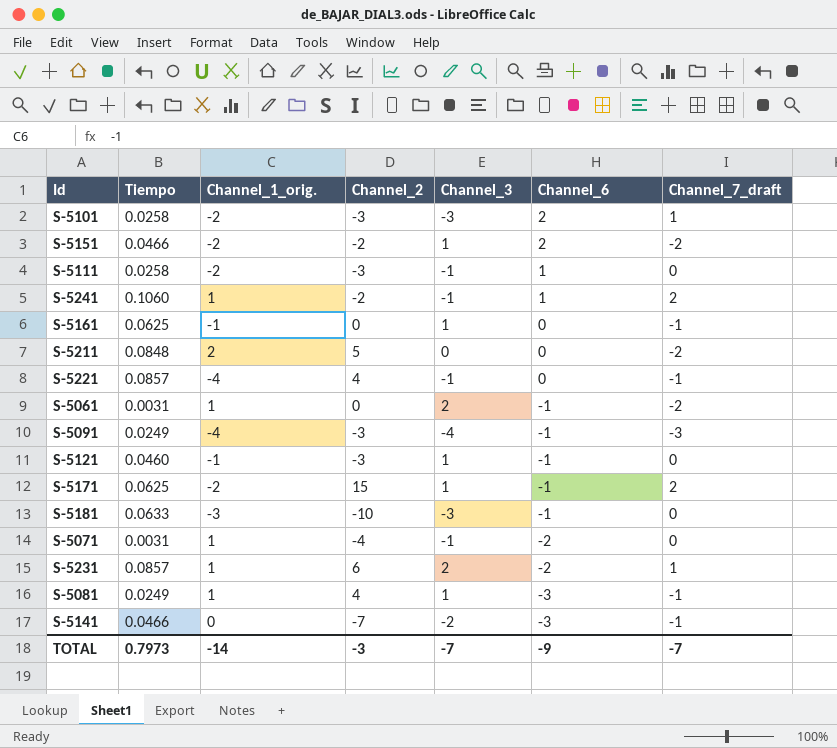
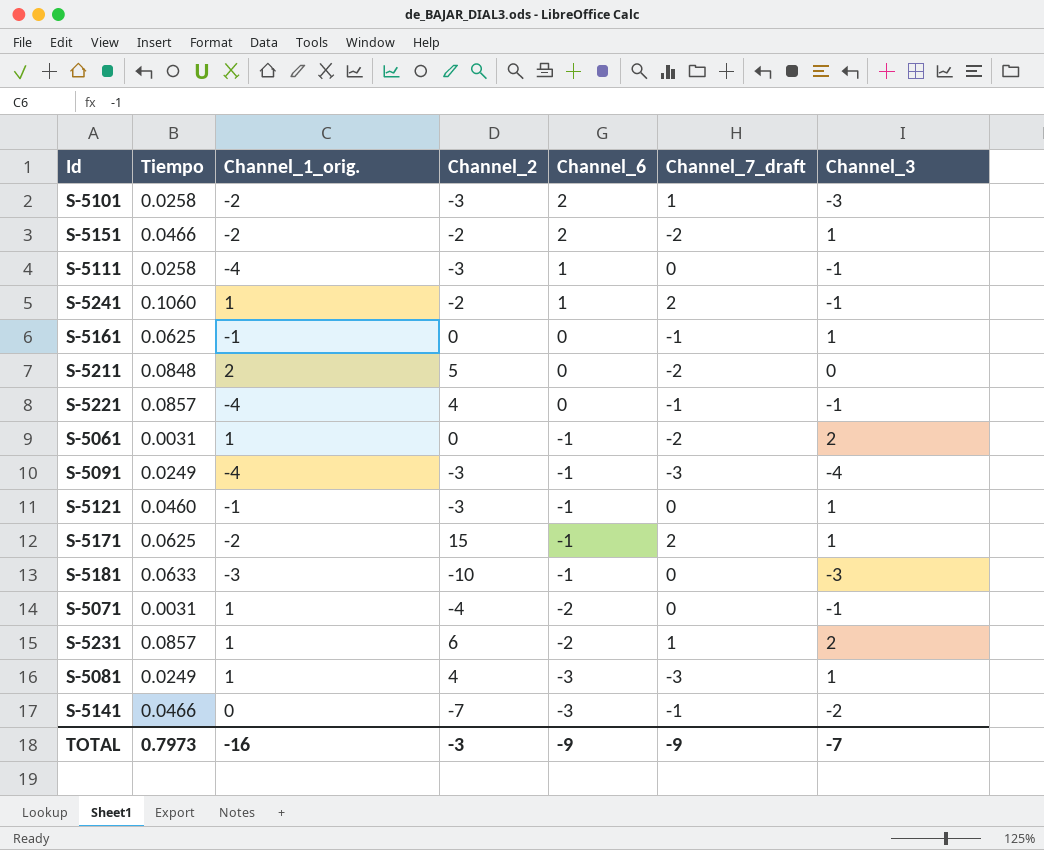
column Channel_3 | position: 5 -> 7
S-5111 | Channel_1_orig.: -2 -> -4
S-5081 | Channel_7_draft: -1 -> -3
TOTAL | Channel_1_orig.: -14 -> -16
TOTAL | Channel_7_draft: -7 -> -9

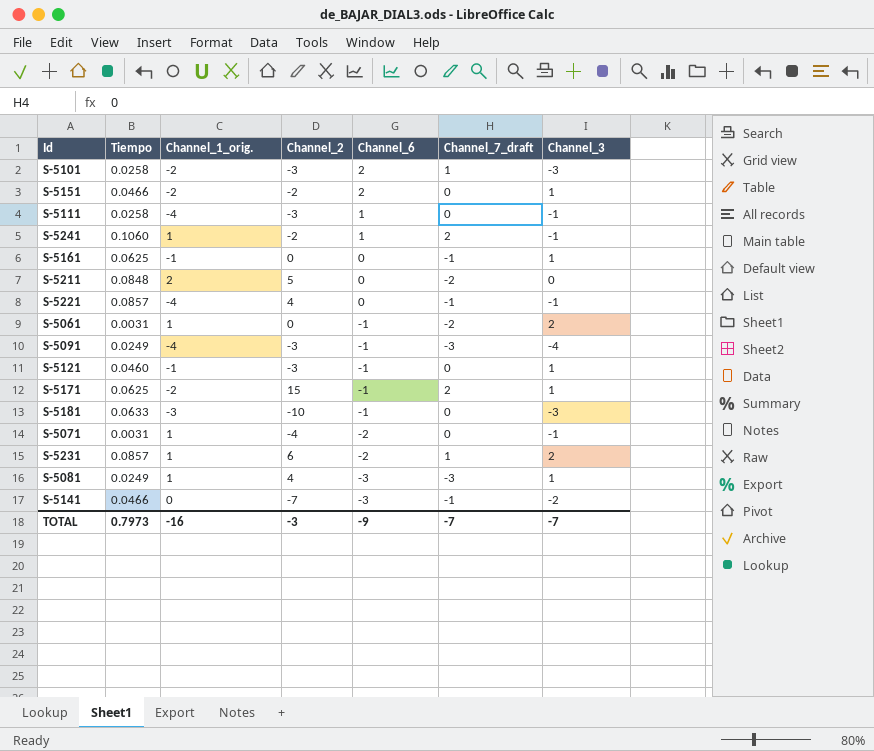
S-5151 | Channel_7_draft: -2 -> 0
TOTAL | Channel_7_draft: -9 -> -7

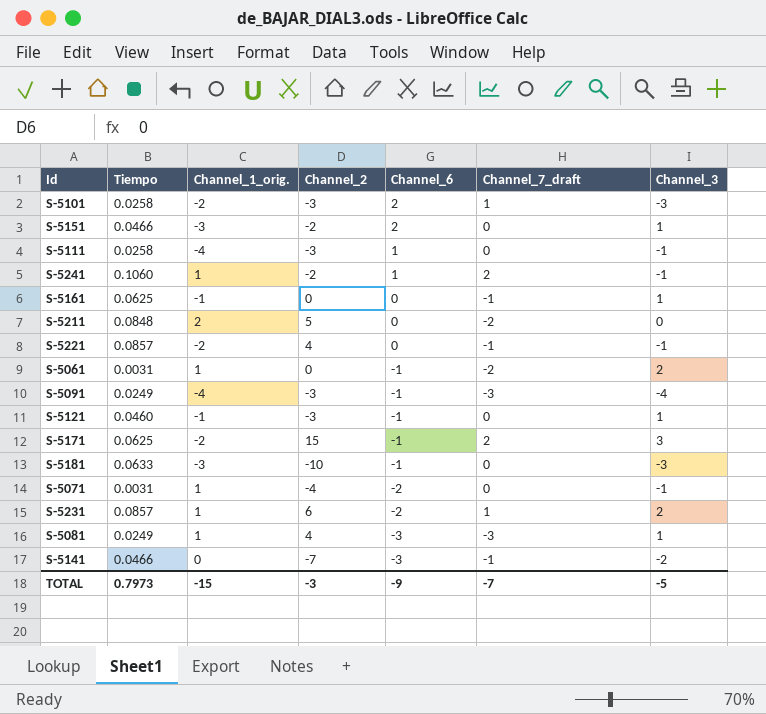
S-5151 | Channel_1_orig.: -2 -> -3
S-5221 | Channel_1_orig.: -4 -> -2
S-5171 | Channel_3: 1 -> 3
TOTAL | Channel_1_orig.: -16 -> -15
TOTAL | Channel_3: -7 -> -5

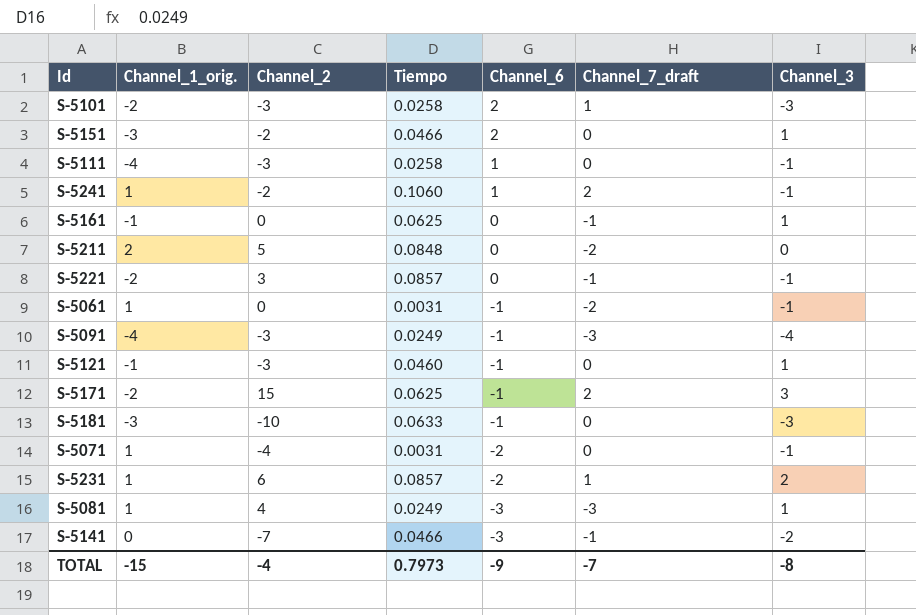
column Tiempo | position: 2 -> 4
S-5221 | Channel_2: 4 -> 3
S-5061 | Channel_3: 2 -> -1
TOTAL | Channel_2: -3 -> -4
TOTAL | Channel_3: -5 -> -8

